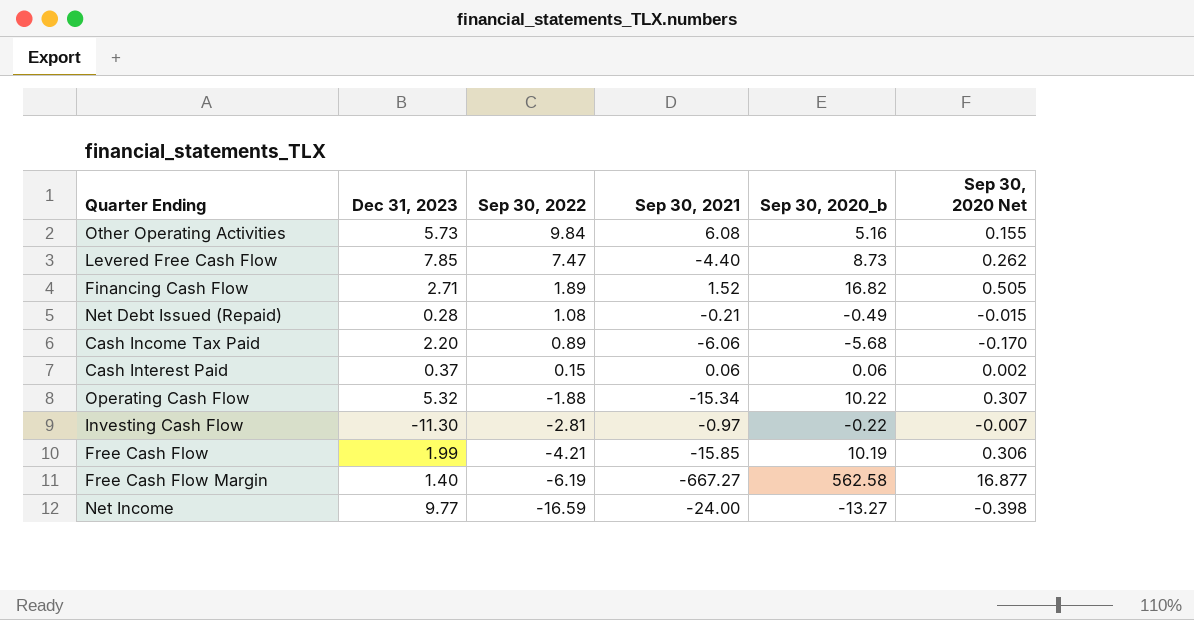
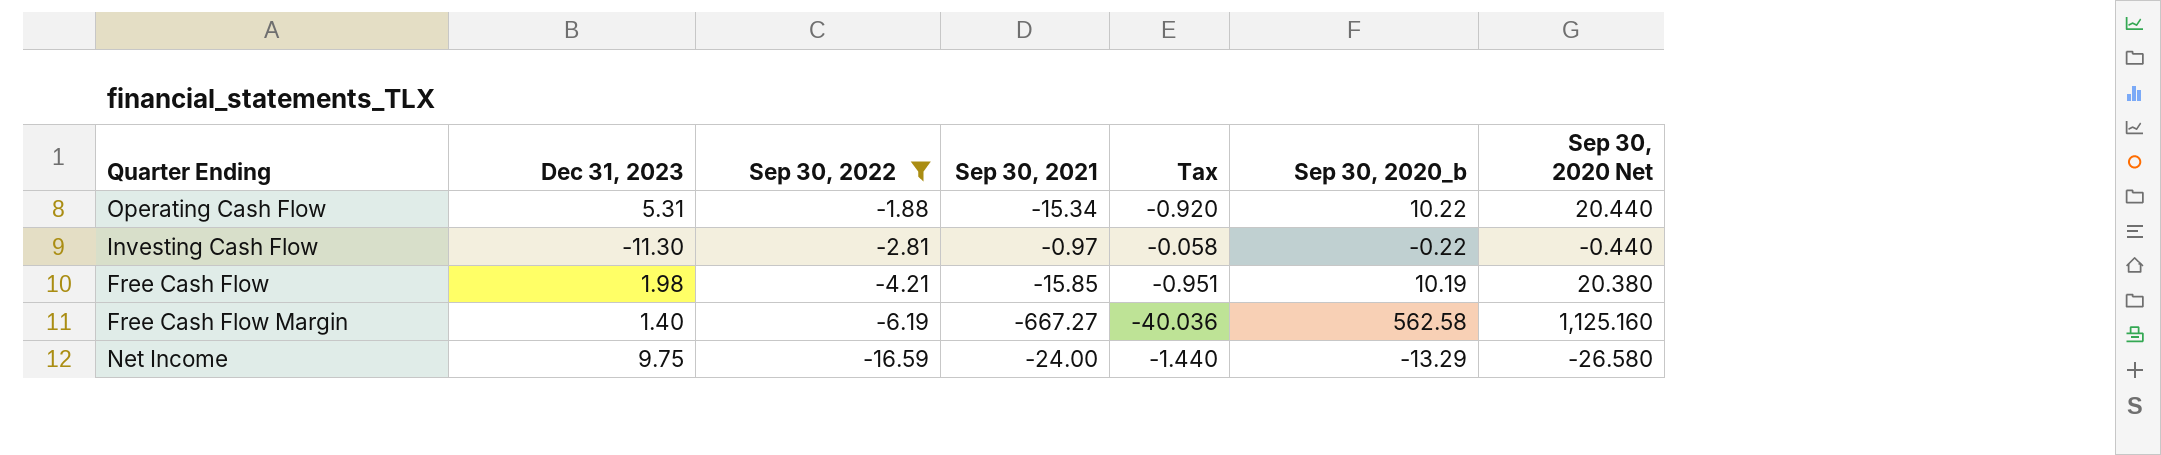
filter: none -> Sep 30, 2022 <= -1.88
column Tax | formula: none -> [Sep 30, 2021] * 0.06
column Sep 30, 2020 Net | formula: [Sep 30, 2020_b] * 0.03 -> [Sep 30, 2020_b] * 2
Operating Cash Flow | Dec 31, 2023: 5.32 -> 5.31
Free Cash Flow | Dec 31, 2023: 1.99 -> 1.98
Net Income | Dec 31, 2023: 9.77 -> 9.75
Net Income | Sep 30, 2020_b: -13.27 -> -13.29

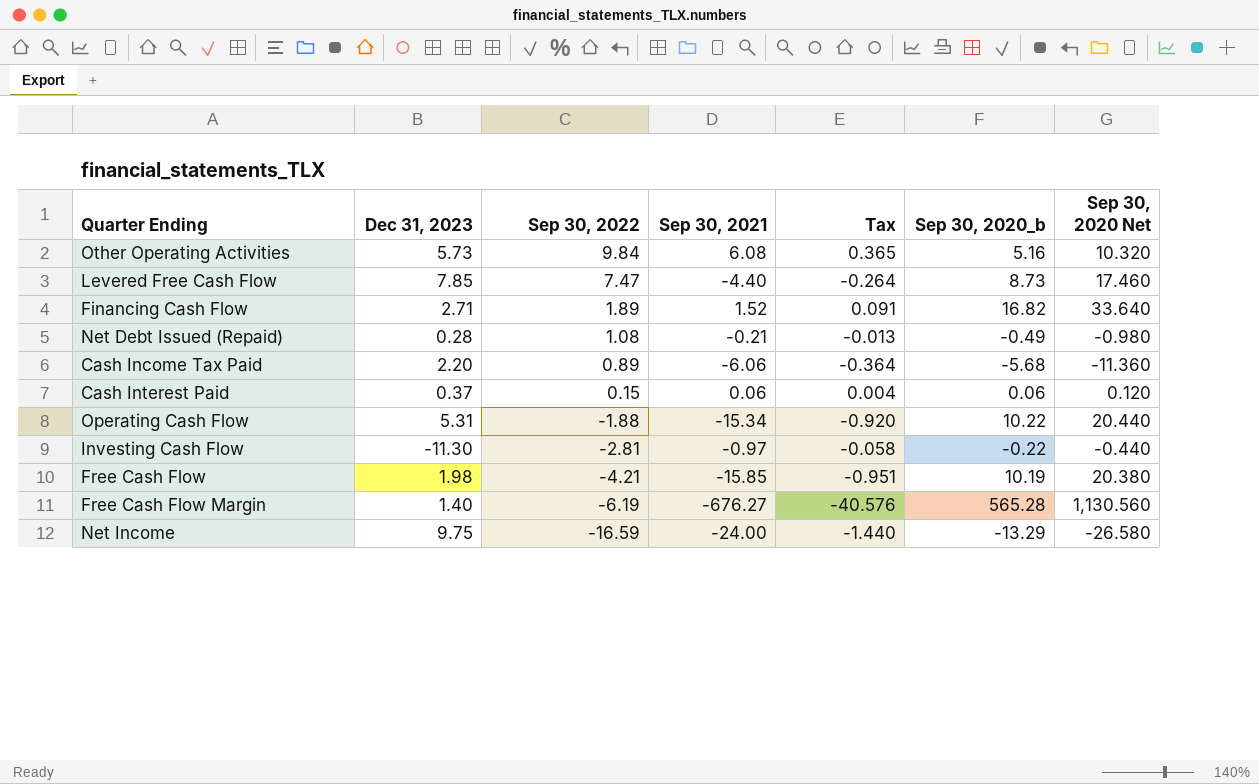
filter: Sep 30, 2022 <= -1.88 -> none
Free Cash Flow Margin | Sep 30, 2021: -667.27 -> -676.27
Free Cash Flow Margin | Tax: -40.036 -> -40.576
Free Cash Flow Margin | Sep 30, 2020_b: 562.58 -> 565.28
Free Cash Flow Margin | Sep 30, 2020 Net: 1,125.160 -> 1,130.560

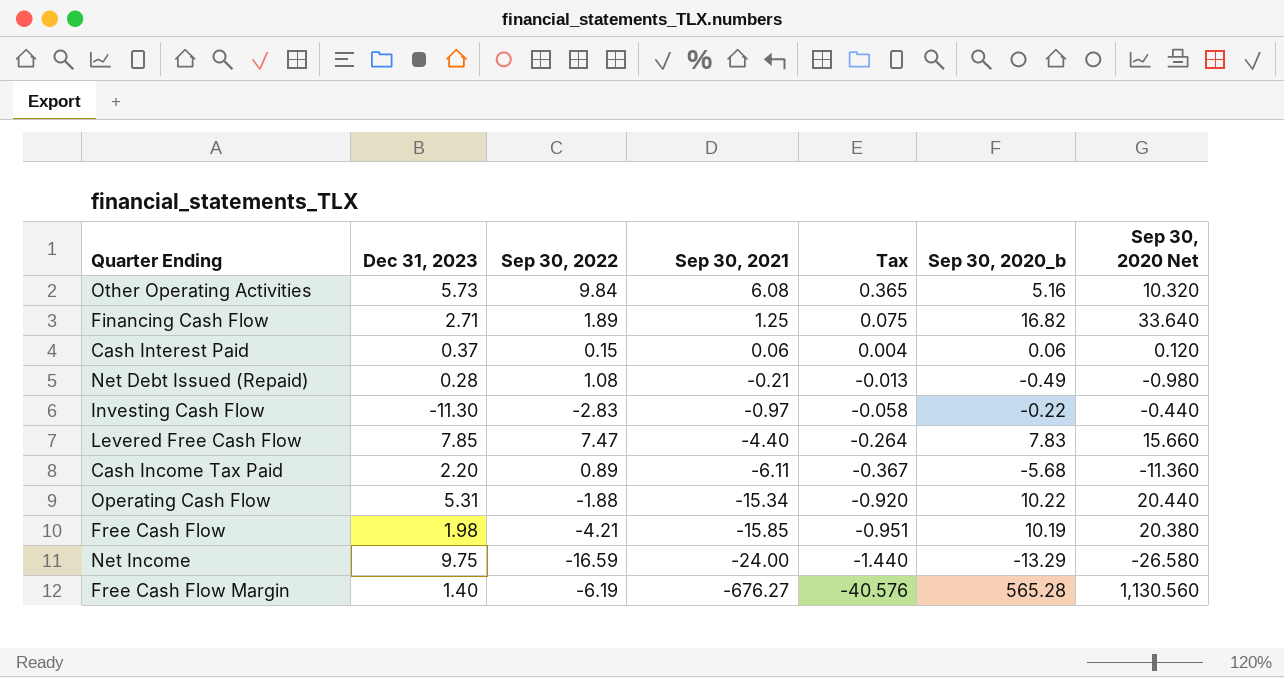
row order: Sep 30, 2022 descending -> Sep 30, 2021 descending
Financing Cash Flow | Sep 30, 2021: 1.52 -> 1.25
Financing Cash Flow | Tax: 0.091 -> 0.075
Investing Cash Flow | Sep 30, 2022: -2.81 -> -2.83
Levered Free Cash Flow | Sep 30, 2020_b: 8.73 -> 7.83
Levered Free Cash Flow | Sep 30, 2020 Net: 17.460 -> 15.660
Cash Income Tax Paid | Sep 30, 2021: -6.06 -> -6.11
Cash Income Tax Paid | Tax: -0.364 -> -0.367

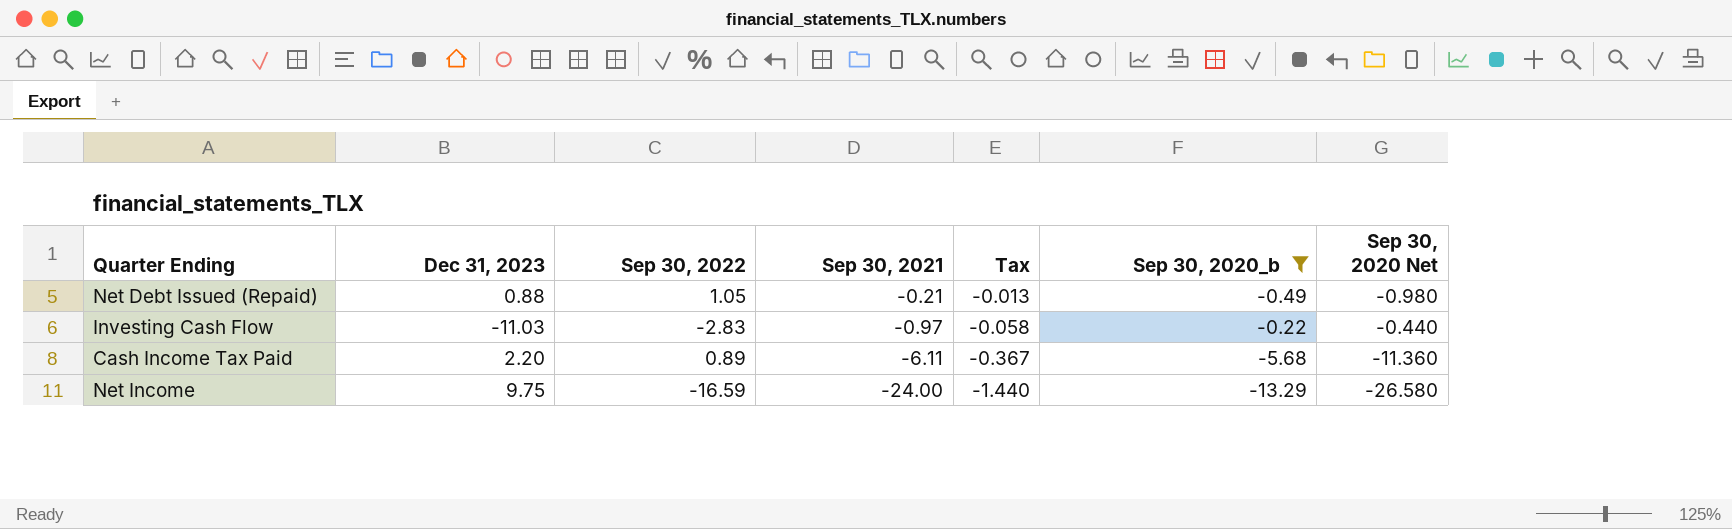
filter: none -> Sep 30, 2020_b <= -0.22
Net Debt Issued (Repaid) | Dec 31, 2023: 0.28 -> 0.88
Net Debt Issued (Repaid) | Sep 30, 2022: 1.08 -> 1.05
Investing Cash Flow | Dec 31, 2023: -11.30 -> -11.03

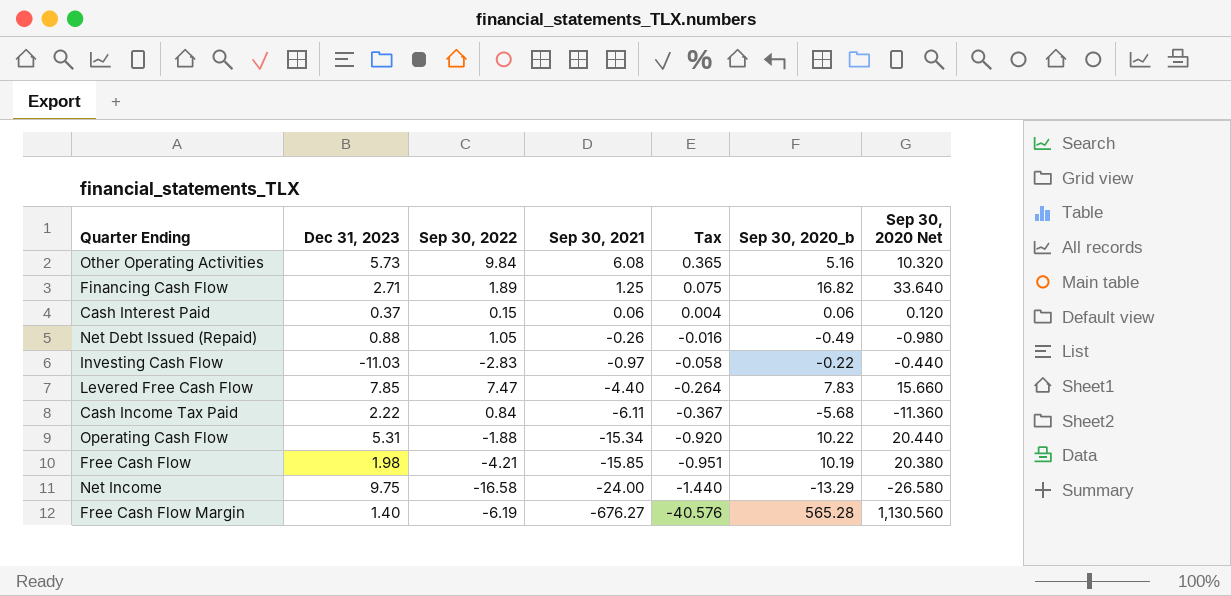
filter: Sep 30, 2020_b <= -0.22 -> none
Net Debt Issued (Repaid) | Sep 30, 2021: -0.21 -> -0.26
Net Debt Issued (Repaid) | Tax: -0.013 -> -0.016
Cash Income Tax Paid | Dec 31, 2023: 2.20 -> 2.22
Cash Income Tax Paid | Sep 30, 2022: 0.89 -> 0.84
Net Income | Sep 30, 2022: -16.59 -> -16.58

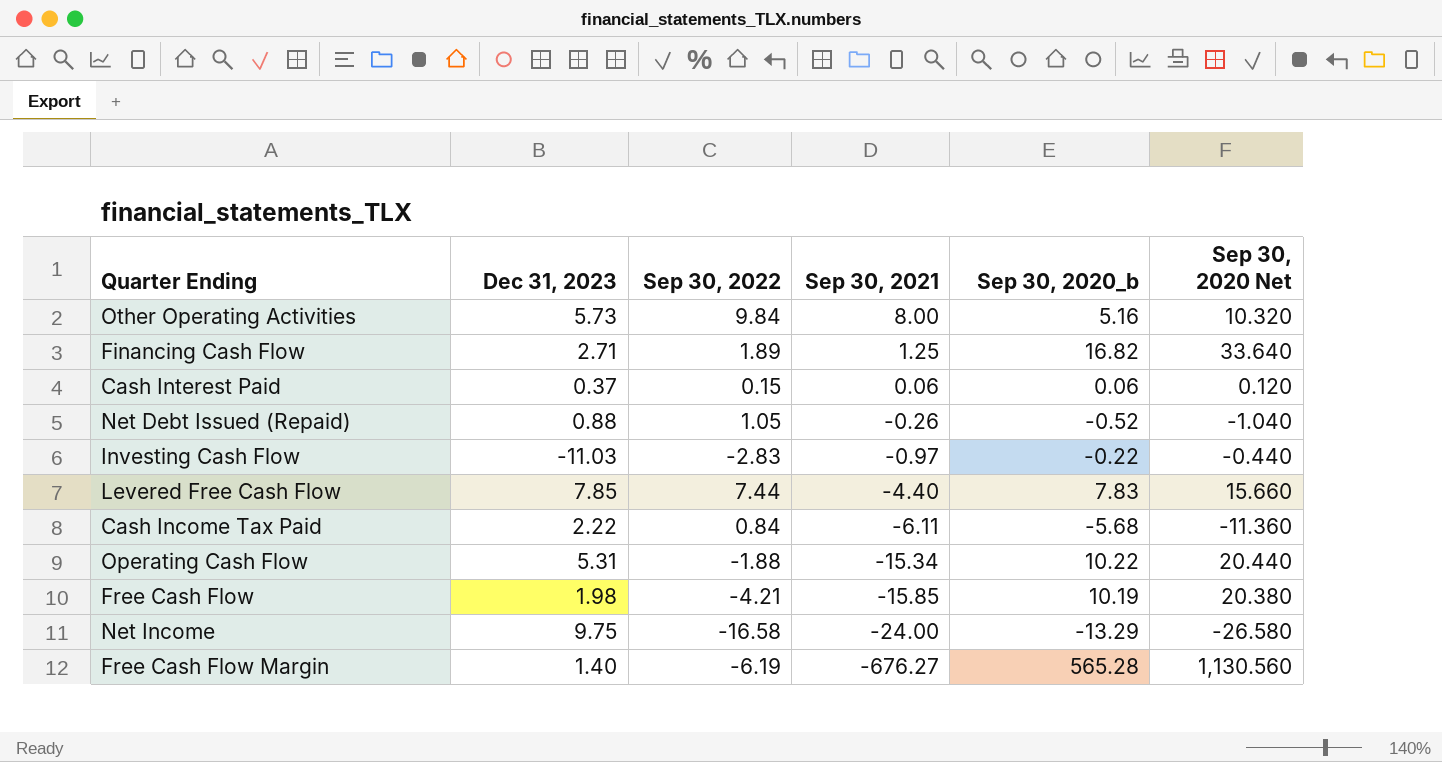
column Tax | formula: [Sep 30, 2021] * 0.06 -> none
Other Operating Activities | Sep 30, 2021: 6.08 -> 8.00
Net Debt Issued (Repaid) | Sep 30, 2020_b: -0.49 -> -0.52
Net Debt Issued (Repaid) | Sep 30, 2020 Net: -0.980 -> -1.040
Levered Free Cash Flow | Sep 30, 2022: 7.47 -> 7.44

